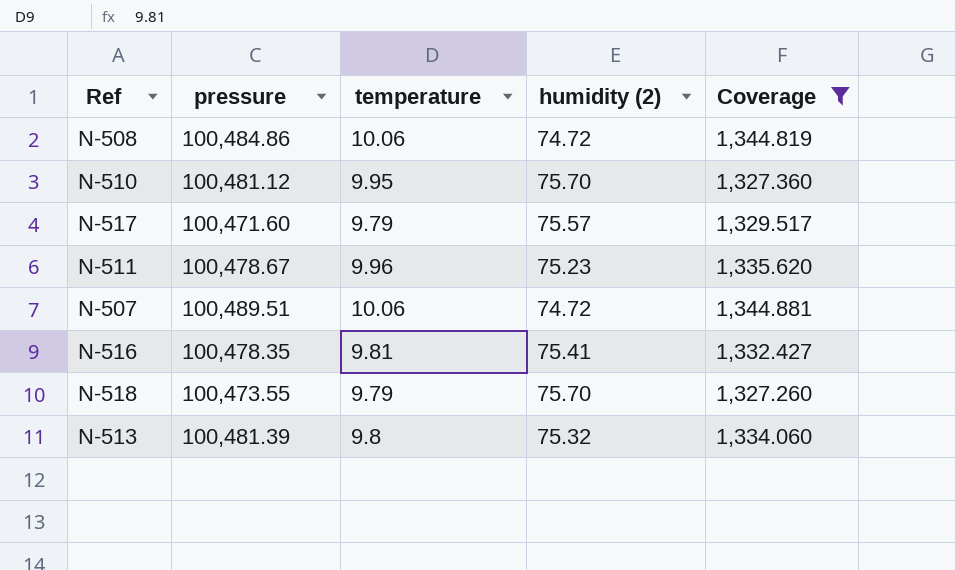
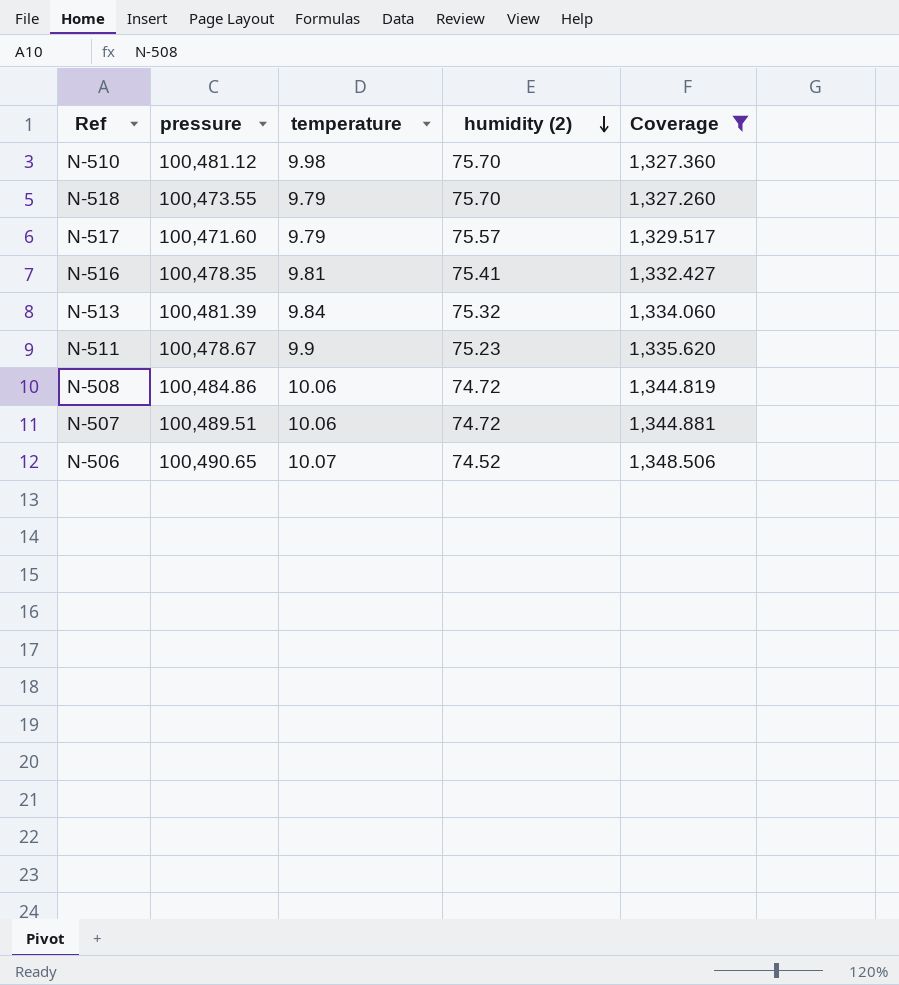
row order: none -> humidity (2) descending
N-510 | temperature: 9.95 -> 9.98
N-513 | temperature: 9.8 -> 9.84
N-511 | temperature: 9.96 -> 9.9
row N-506: none -> 100,490.65 | 10.07 | 74.52 | 1,348.506

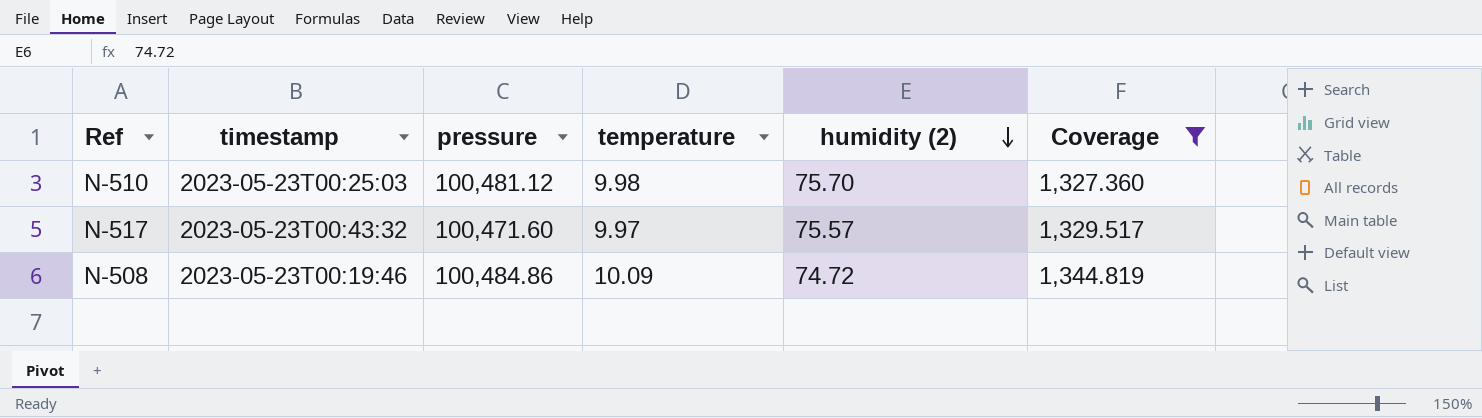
column timestamp | position: none -> 2
row N-518: 100,473.55 | 9.79 | 75.70 | 1,327.260 -> none
row N-516: 100,478.35 | 9.81 | 75.41 | 1,332.427 -> none
row N-513: 100,481.39 | 9.84 | 75.32 | 1,334.060 -> none
row N-511: 100,478.67 | 9.9 | 75.23 | 1,335.620 -> none
row N-507: 100,489.51 | 10.06 | 74.72 | 1,344.881 -> none
row N-506: 100,490.65 | 10.07 | 74.52 | 1,348.506 -> none
N-517 | temperature: 9.79 -> 9.97
N-508 | temperature: 10.06 -> 10.09

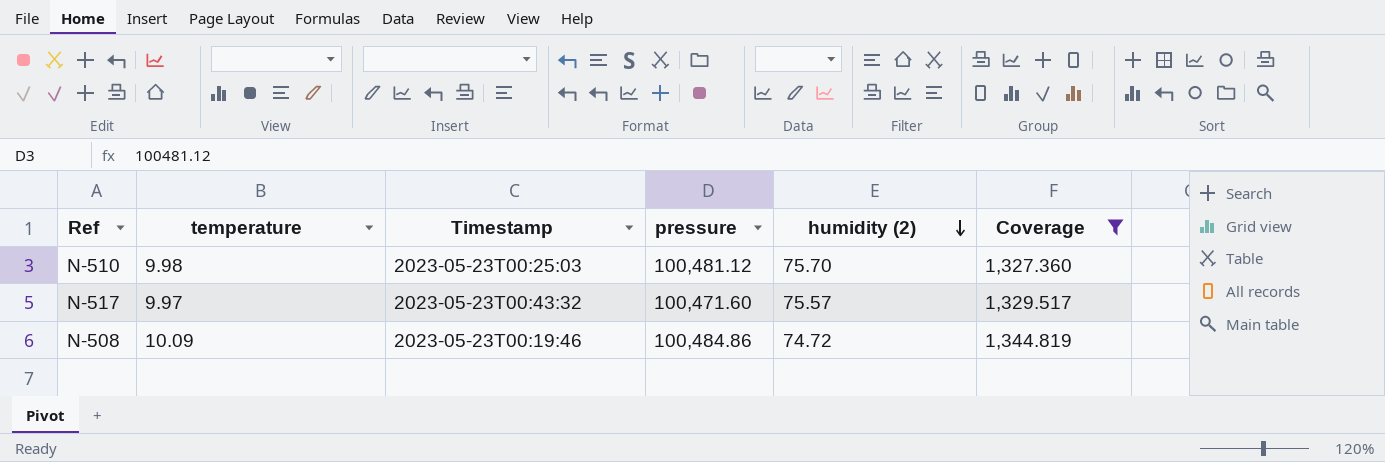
column temperature | position: 4 -> 2
column name: timestamp -> Timestamp

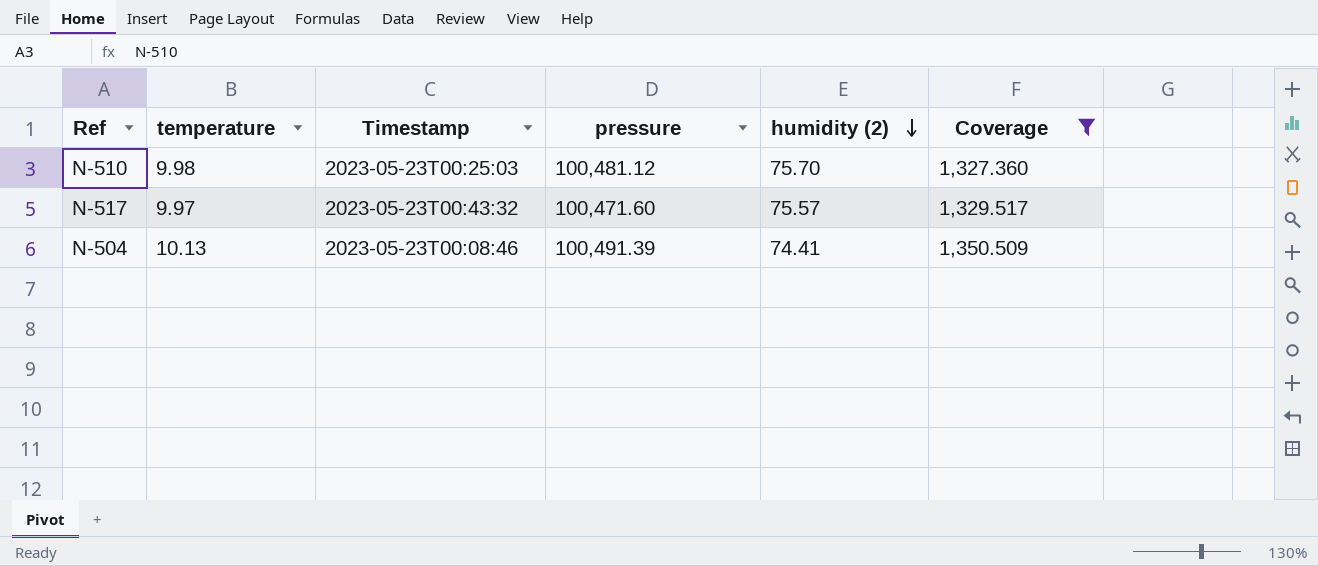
row N-508: 10.09 | 2023-05-23T00:19:46 | 100,484.86 | 74.72 | 1,344.819 -> none
row N-504: none -> 10.13 | 2023-05-23T00:08:46 | 100,491.39 | 74.41 | 1,350.509

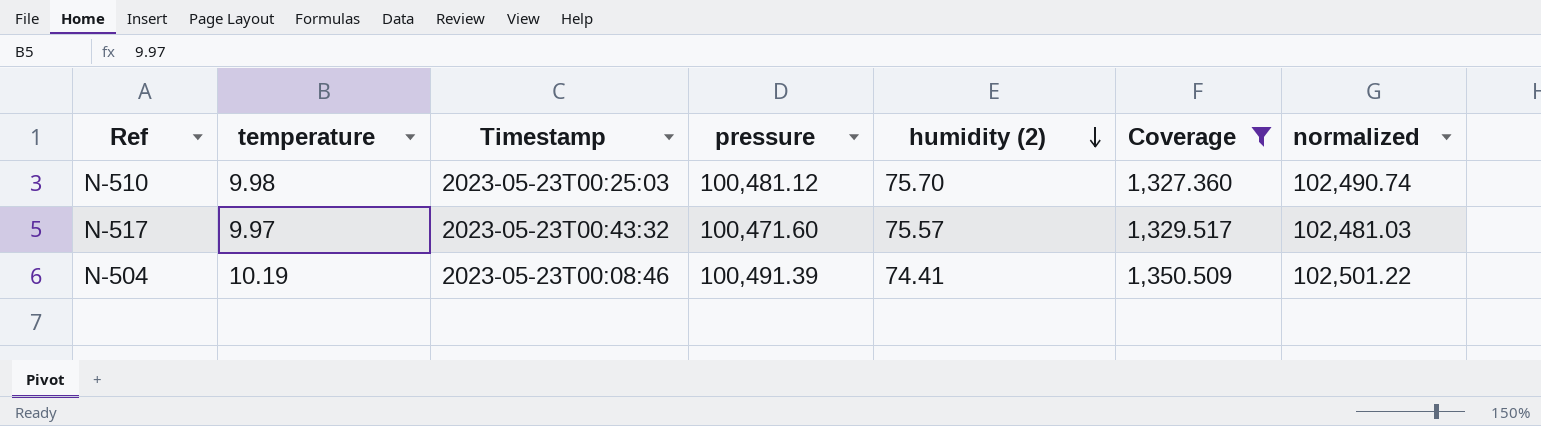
column normalized | formula: none -> [pressure] * 1.02
N-504 | temperature: 10.13 -> 10.19

